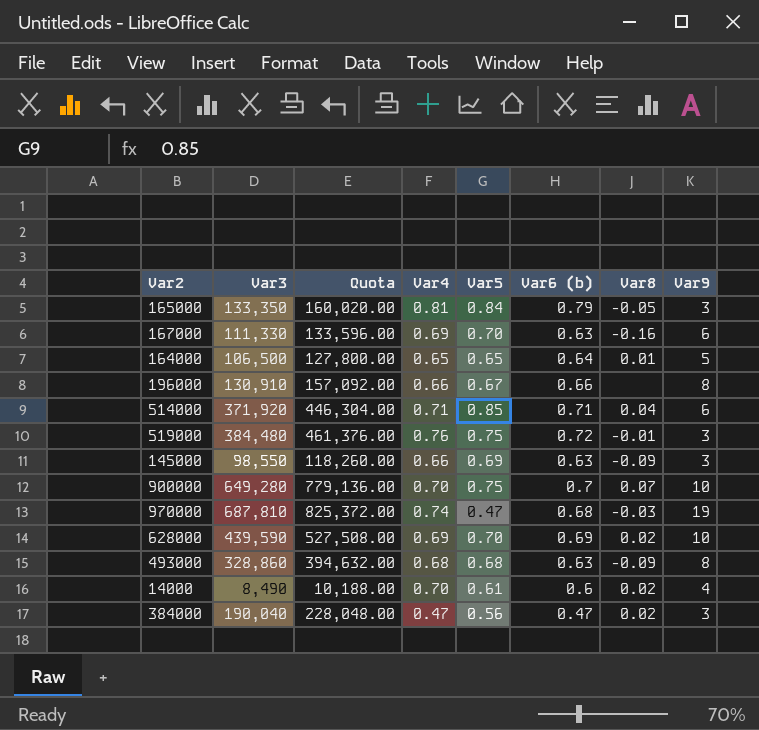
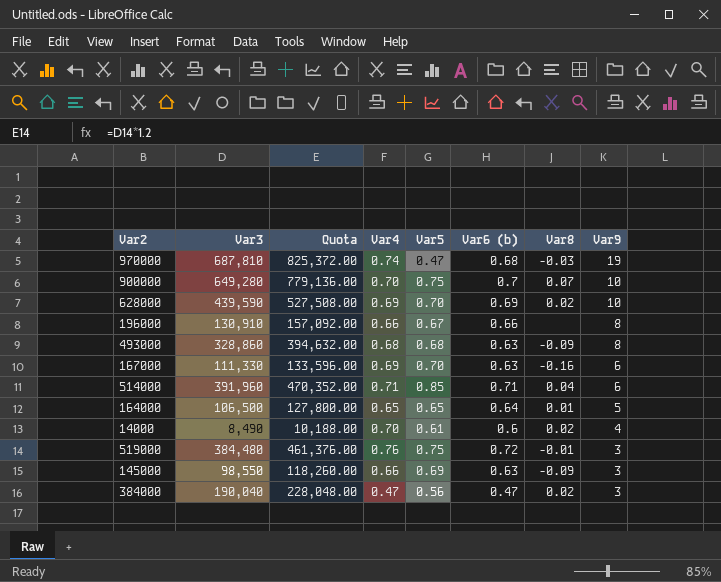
row order: none -> Var9 descending
row 165000: 133,350 | 160,020.00 | 0.81 | 0.84 | 0.79 | -0.05 | 3 -> none
514000 | Var3: 371,920 -> 391,960
514000 | Quota: 446,304.00 -> 470,352.00

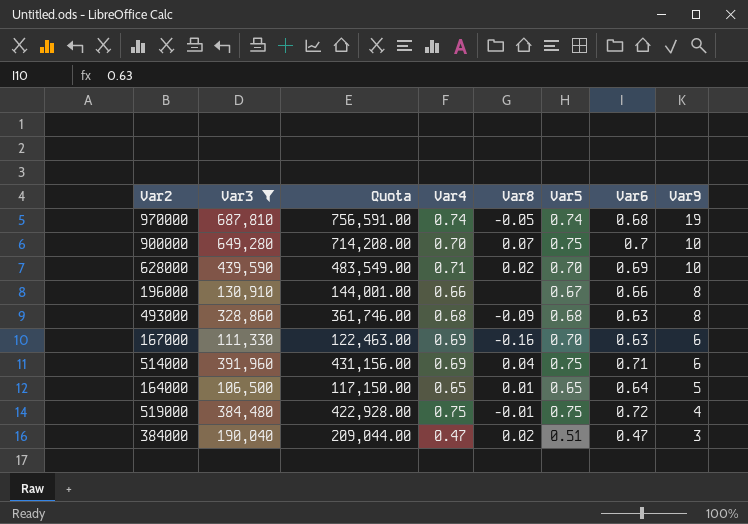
filter: none -> Var3 >= 106,500
column Quota | formula: [Var3] * 1.2 -> [Var3] * 1.1
column Var8 | position: 7 -> 5
column name: Var6 (b) -> Var6
970000 | Var8: -0.03 -> -0.05
970000 | Var5: 0.47 -> 0.74
628000 | Var4: 0.69 -> 0.71
514000 | Var4: 0.71 -> 0.69
514000 | Var5: 0.85 -> 0.75
519000 | Var4: 0.76 -> 0.75
519000 | Var9: 3 -> 4
384000 | Var5: 0.56 -> 0.51

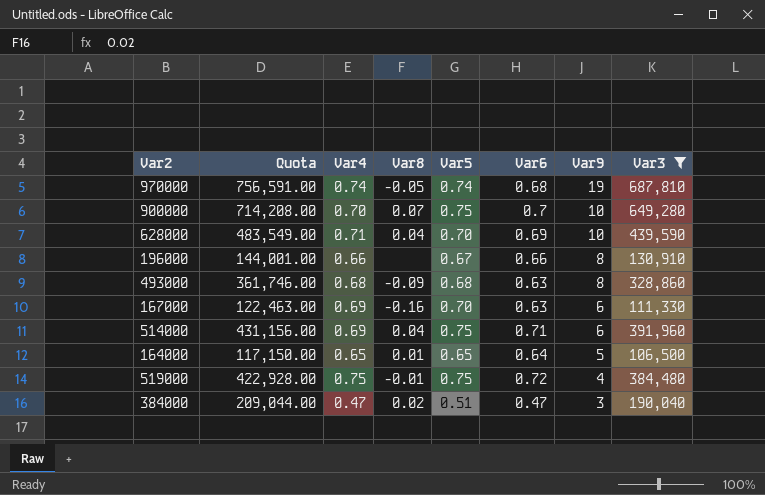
column Var3 | position: 2 -> 8
628000 | Var8: 0.02 -> 0.04

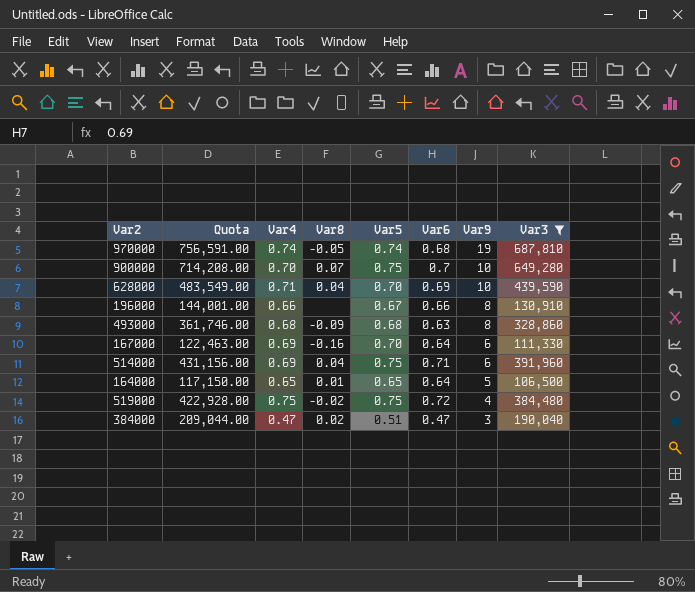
167000 | Var6: 0.63 -> 0.64
519000 | Var8: -0.01 -> -0.02

